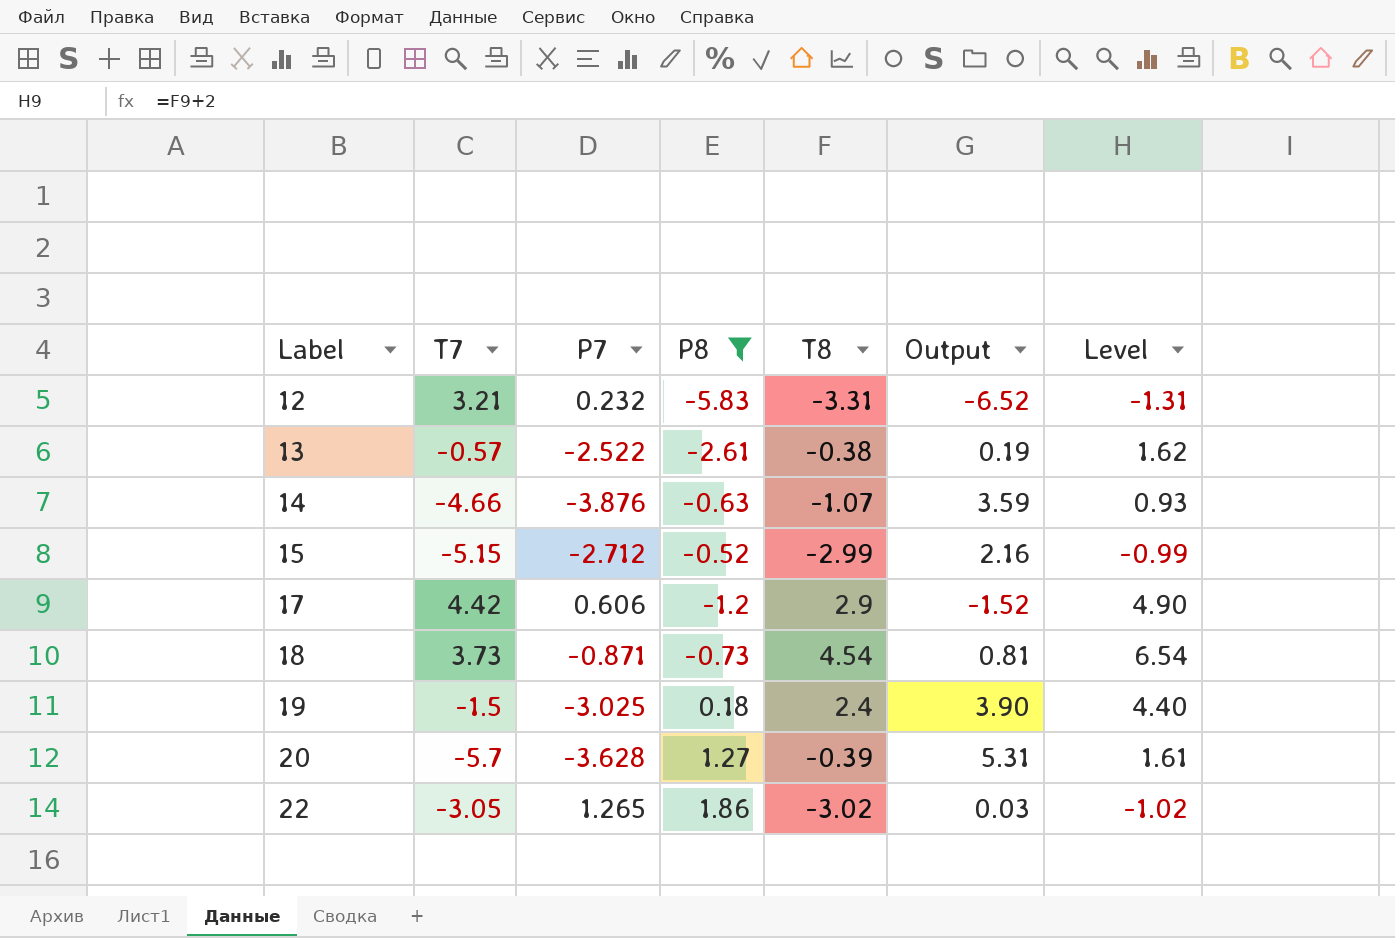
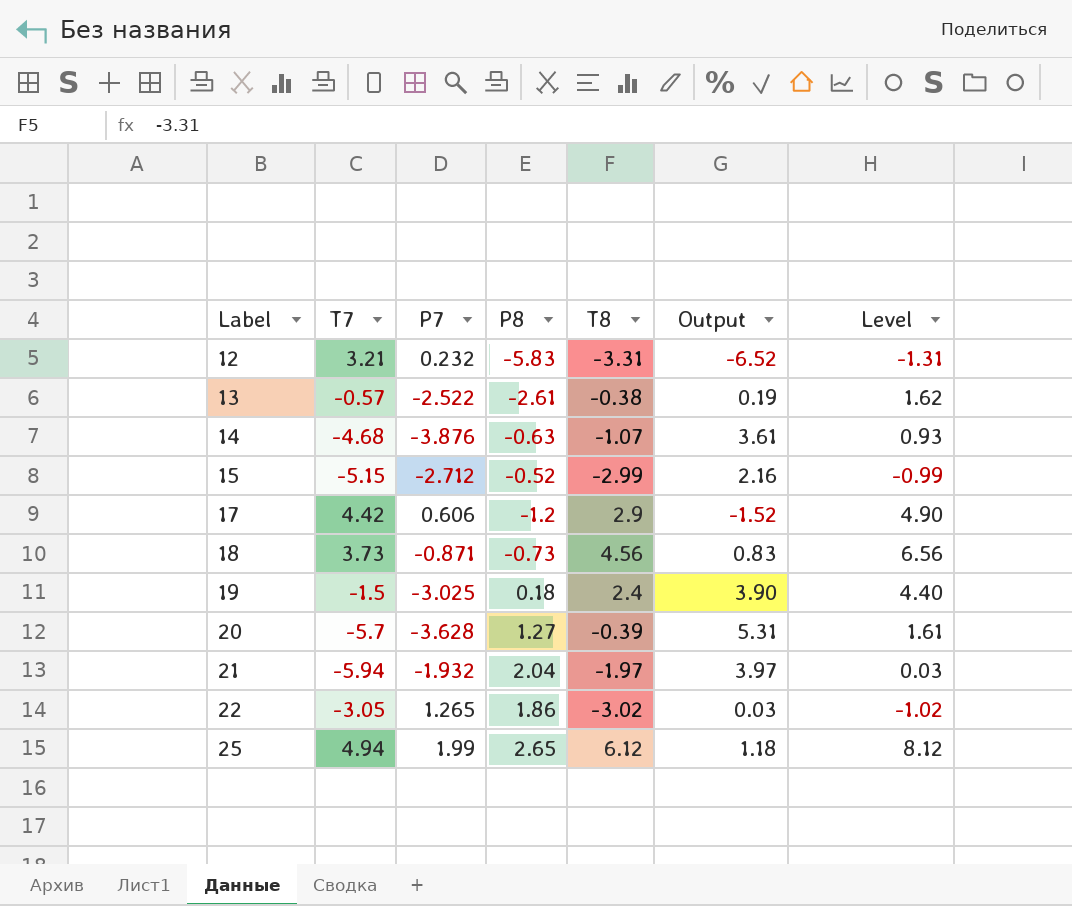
filter: P8 <= 1.86 -> none
14 | T7: -4.66 -> -4.68
14 | Output: 3.59 -> 3.61
18 | T8: 4.54 -> 4.56
18 | Output: 0.81 -> 0.83
18 | Level: 6.54 -> 6.56

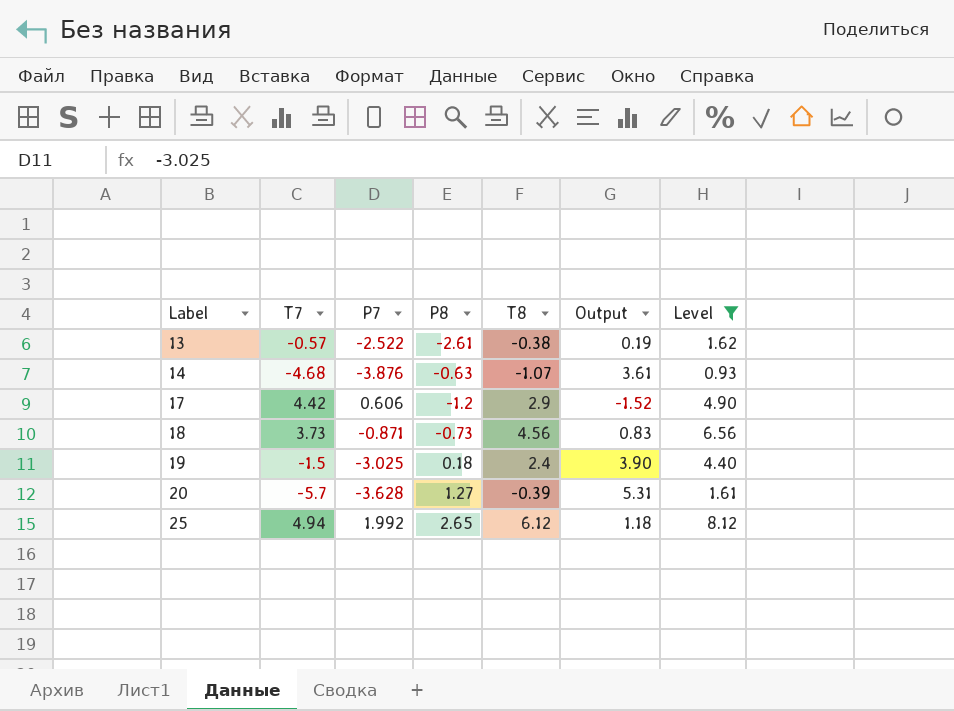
filter: none -> Level >= 0.93
25 | P7: 1.99 -> 1.992

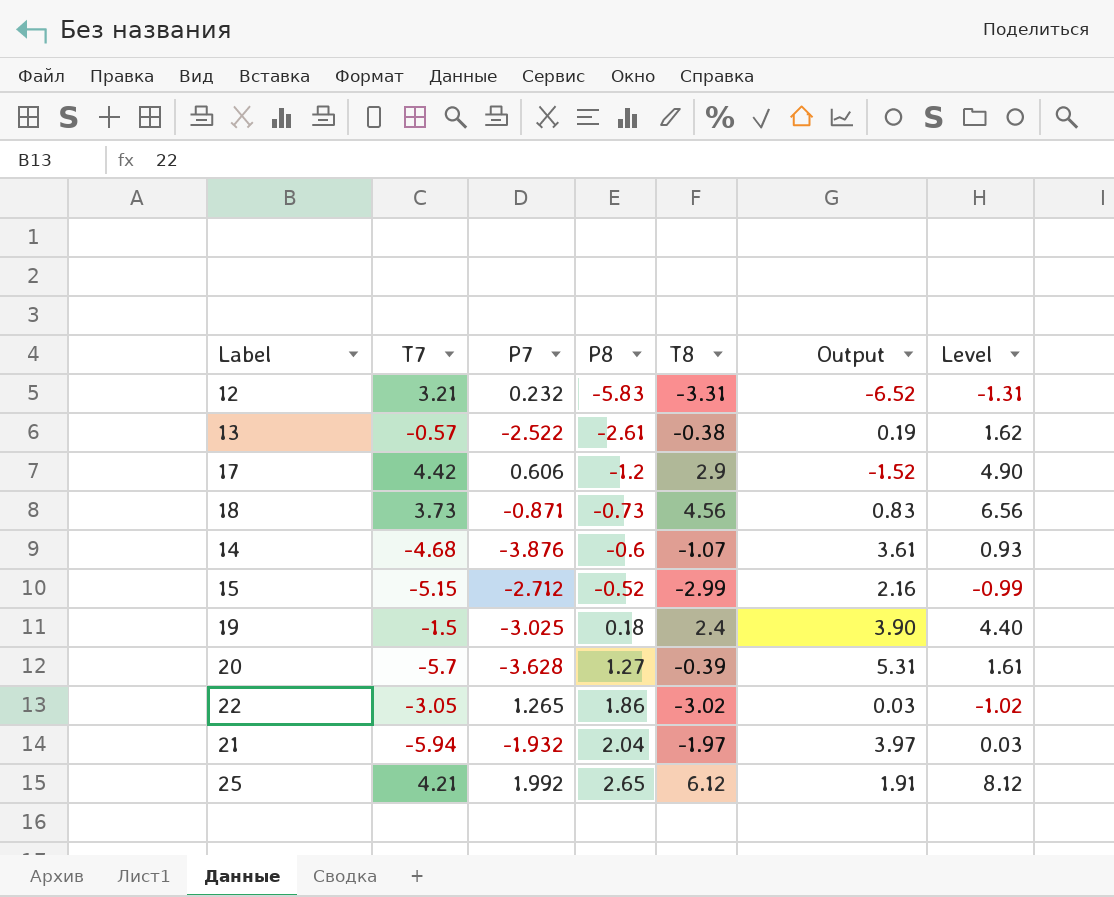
filter: Level >= 0.93 -> none
row order: Label ascending -> P8 ascending
14 | P8: -0.63 -> -0.6
25 | T7: 4.94 -> 4.21
25 | Output: 1.18 -> 1.91

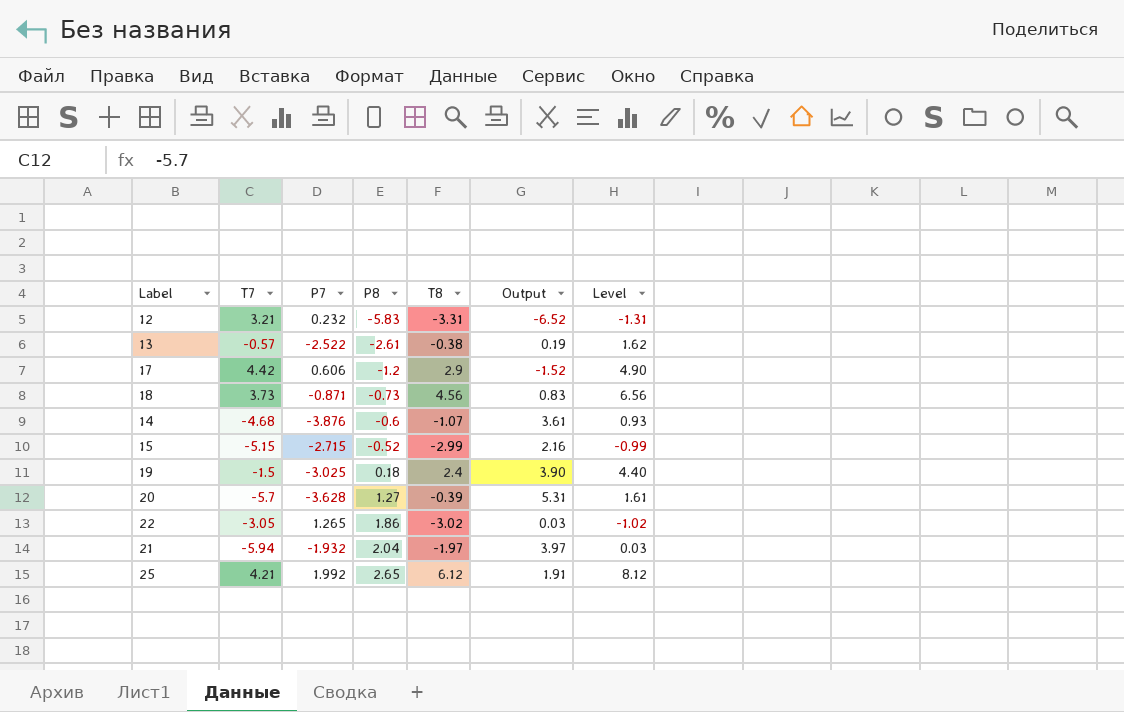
15 | P7: -2.712 -> -2.715

